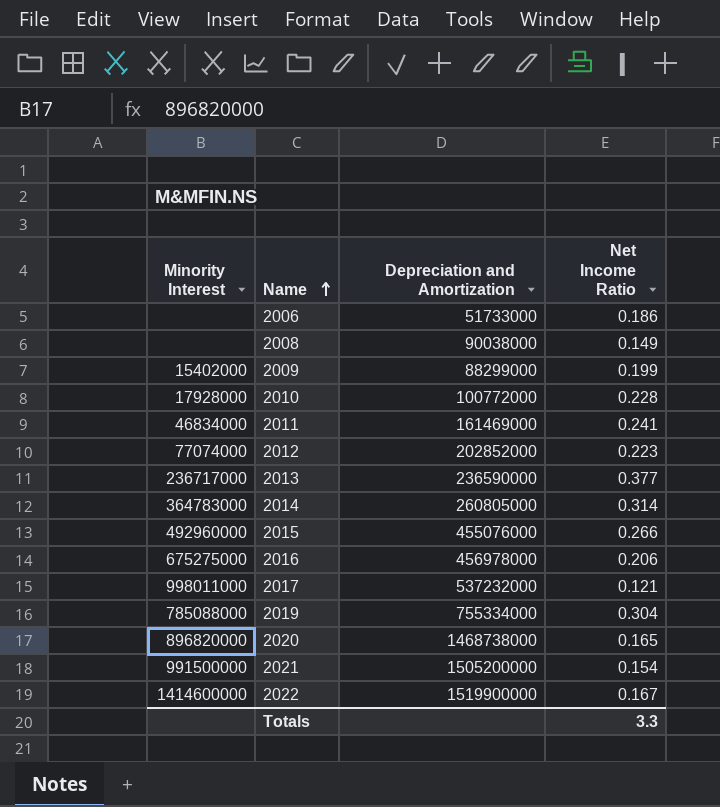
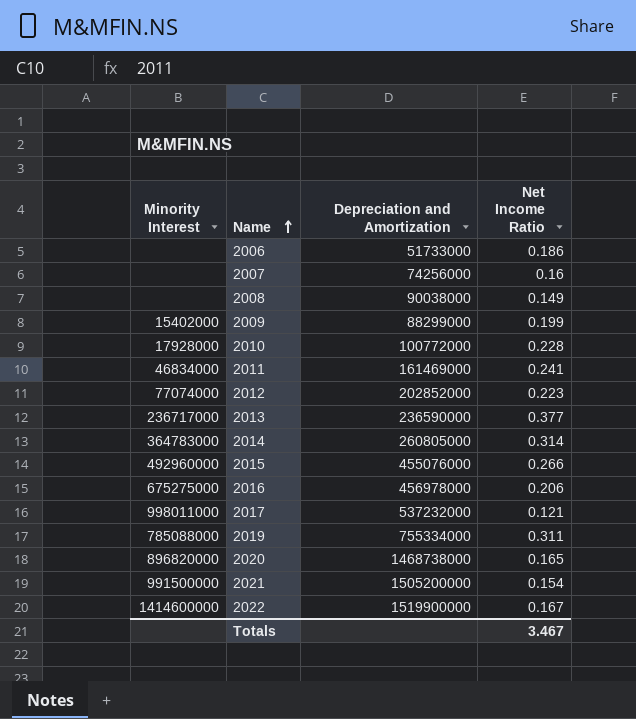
row 2007: none -> none | 74256000 | 0.16
2019 | Net Income Ratio: 0.304 -> 0.311
Totals | Net Income Ratio: 3.3 -> 3.467

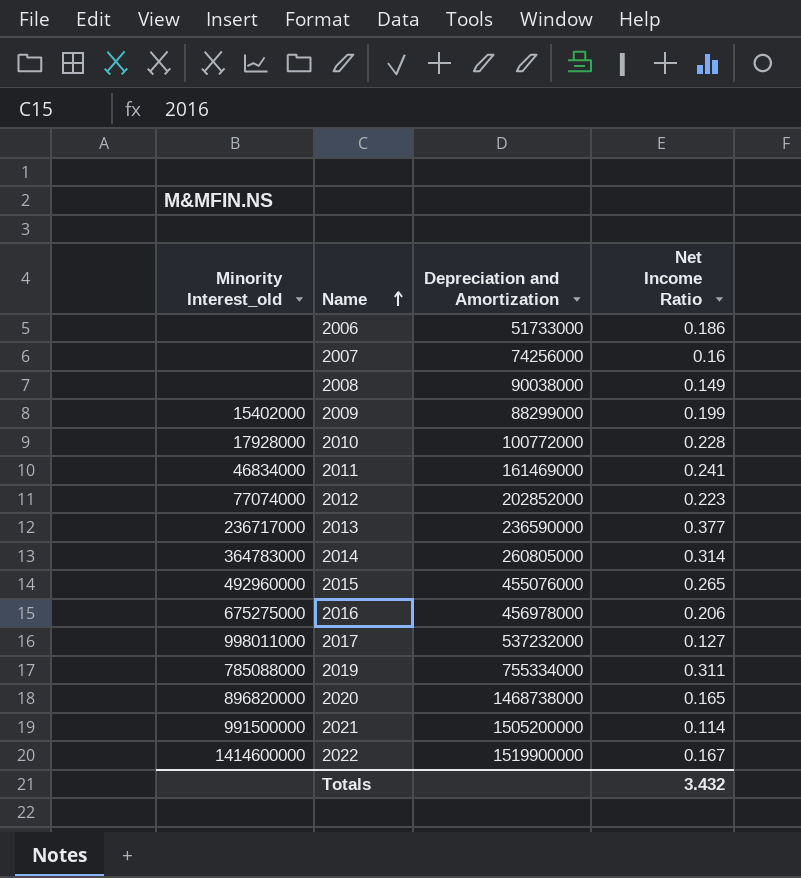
column name: Minority Interest -> Minority Interest_old
2015 | Net Income Ratio: 0.266 -> 0.265
2017 | Net Income Ratio: 0.121 -> 0.127
2021 | Net Income Ratio: 0.154 -> 0.114
Totals | Net Income Ratio: 3.467 -> 3.432

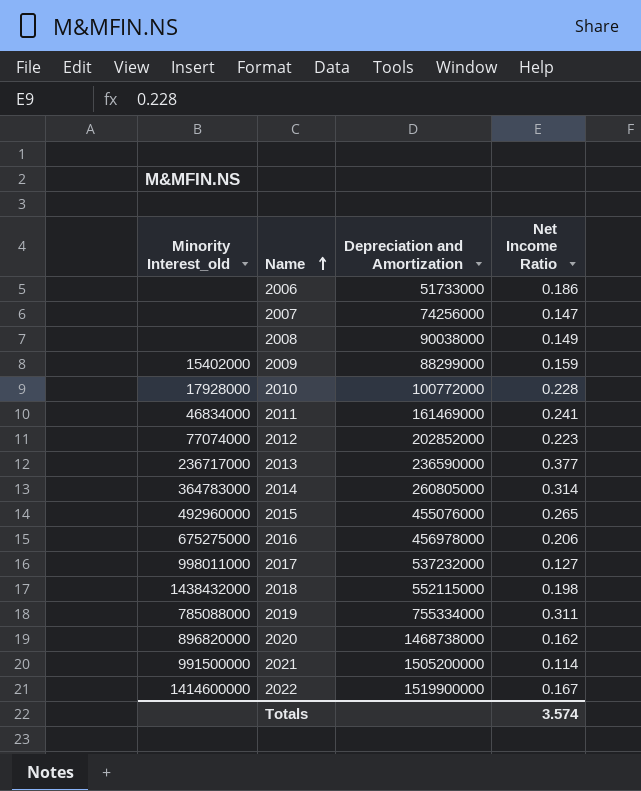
2007 | Net Income Ratio: 0.16 -> 0.147
2009 | Net Income Ratio: 0.199 -> 0.159
row 2018: none -> 1438432000 | 552115000 | 0.198
2020 | Net Income Ratio: 0.165 -> 0.162
Totals | Net Income Ratio: 3.432 -> 3.574

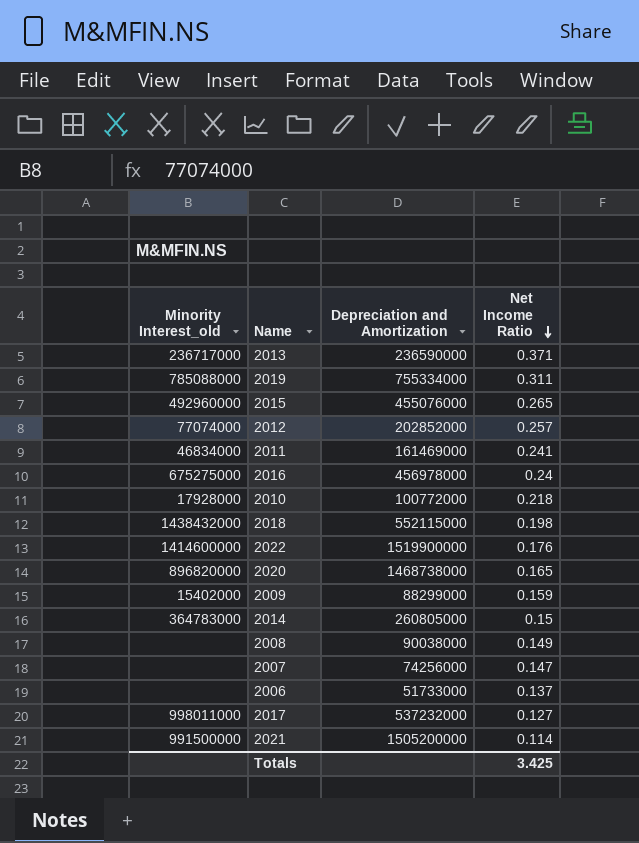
row order: Name ascending -> Net Income Ratio descending
2013 | Net Income Ratio: 0.377 -> 0.371
2012 | Net Income Ratio: 0.223 -> 0.257
2016 | Net Income Ratio: 0.206 -> 0.24
2010 | Net Income Ratio: 0.228 -> 0.218
2022 | Net Income Ratio: 0.167 -> 0.176
2020 | Net Income Ratio: 0.162 -> 0.165
2014 | Net Income Ratio: 0.314 -> 0.15
2006 | Net Income Ratio: 0.186 -> 0.137
Totals | Net Income Ratio: 3.574 -> 3.425

